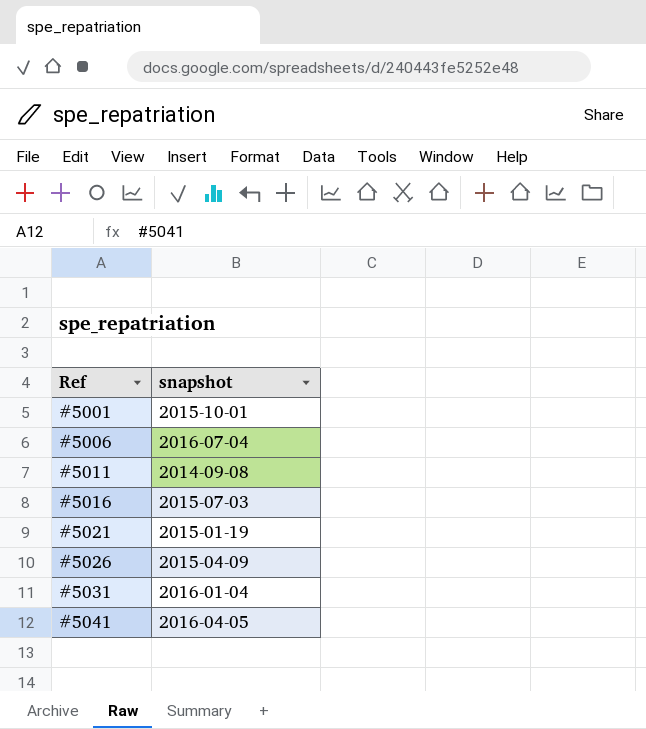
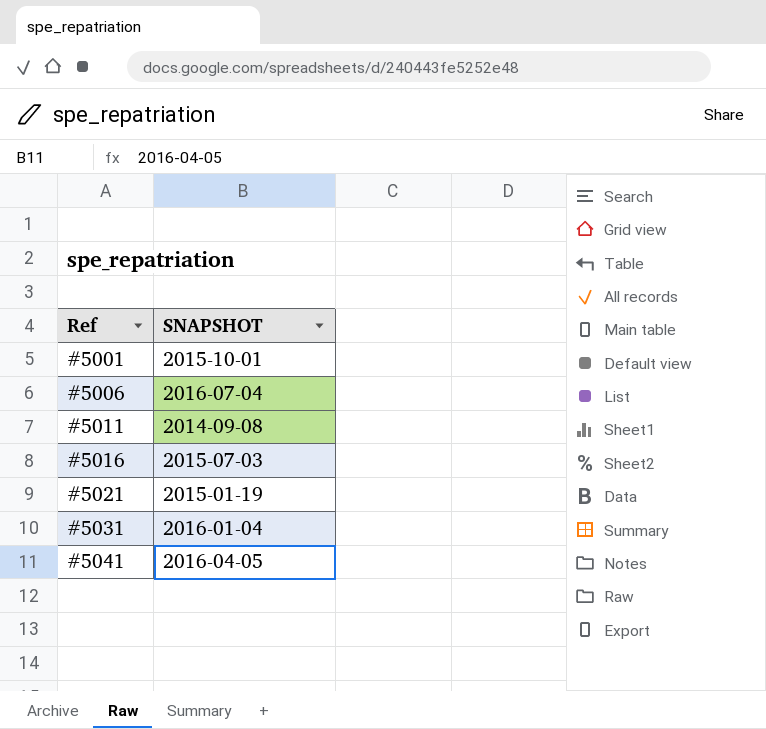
column name: snapshot -> SNAPSHOT
row #5026: 2015-04-09 -> none

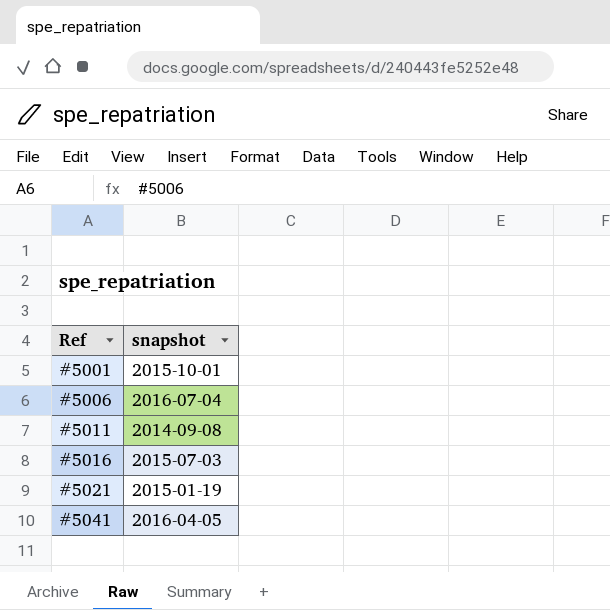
column name: SNAPSHOT -> snapshot
row #5031: 2016-01-04 -> none

